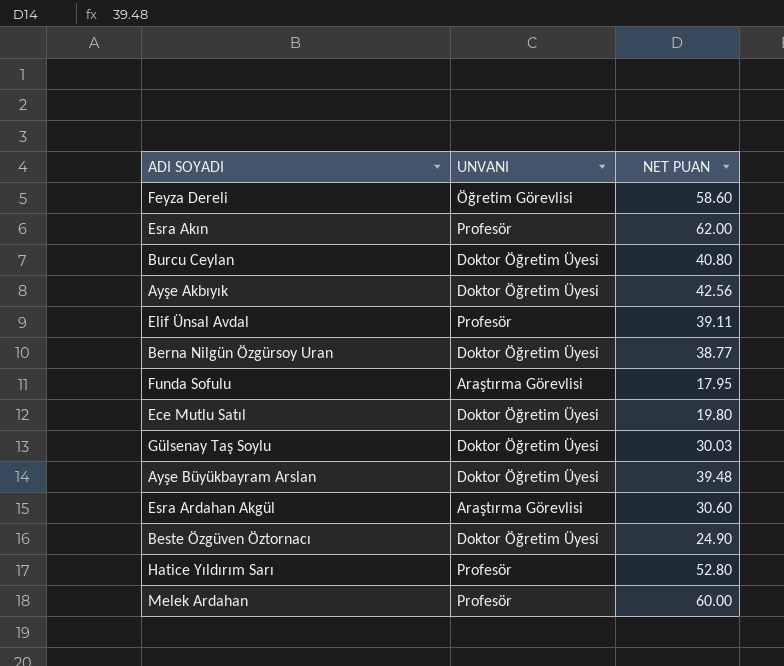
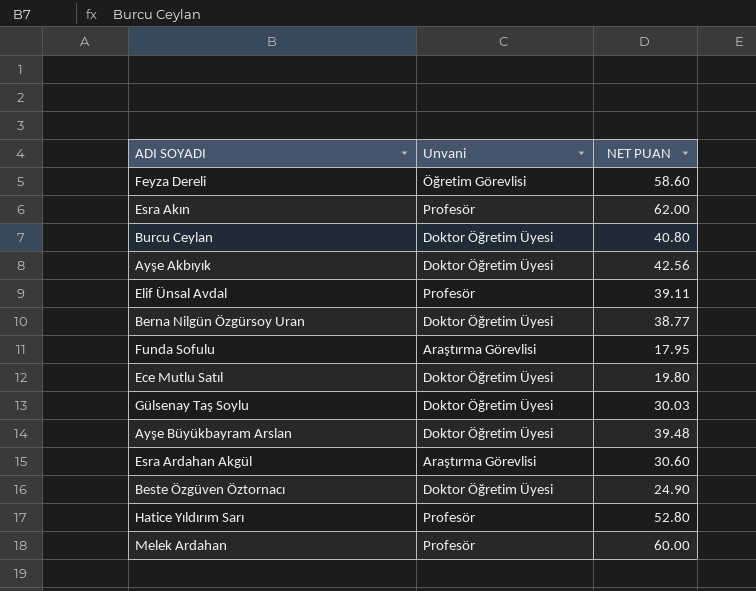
column name: UNVANI -> Unvani

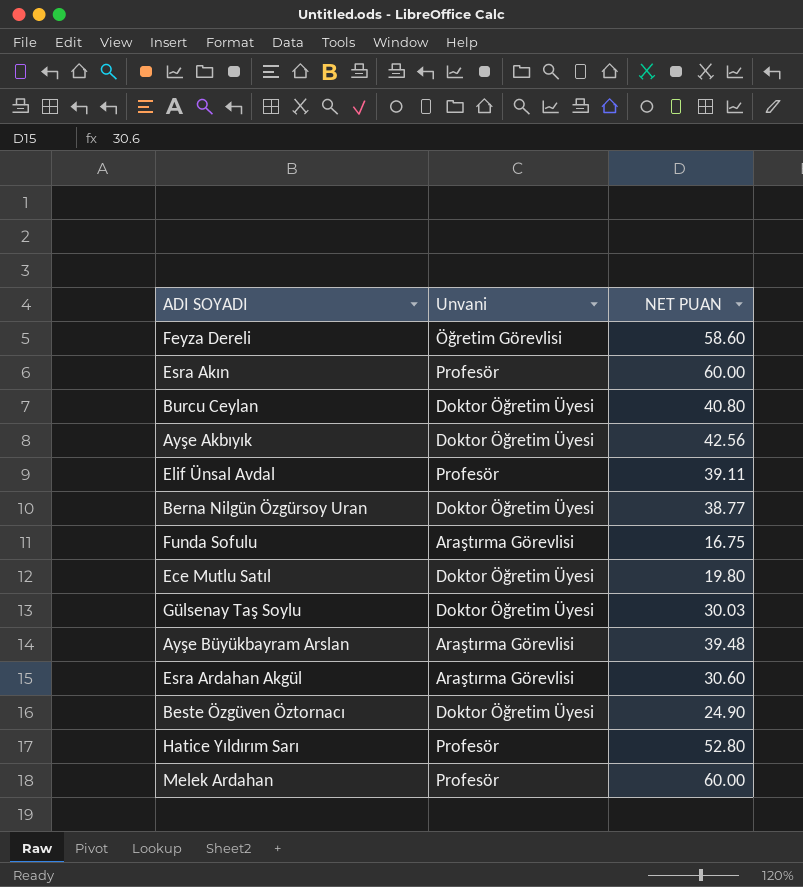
Esra Akın | NET PUAN: 62.00 -> 60.00
Funda Sofulu | NET PUAN: 17.95 -> 16.75
Ayşe Büyükbayram Arslan | Unvani: Doktor Öğretim Üyesi -> Araştırma Görevlisi

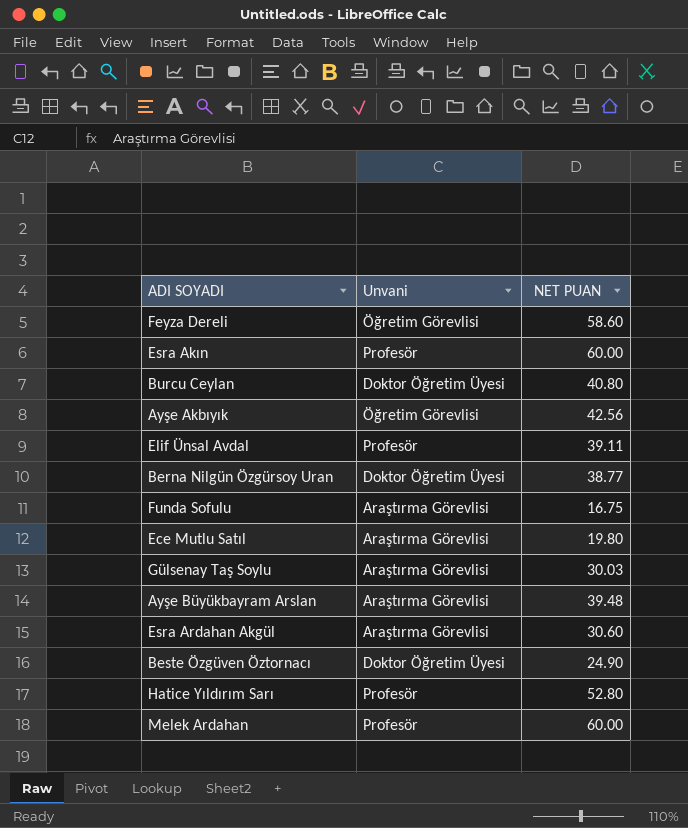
Ayşe Akbıyık | Unvani: Doktor Öğretim Üyesi -> Öğretim Görevlisi
Ece Mutlu Satıl | Unvani: Doktor Öğretim Üyesi -> Araştırma Görevlisi
Gülsenay Taş Soylu | Unvani: Doktor Öğretim Üyesi -> Araştırma Görevlisi

